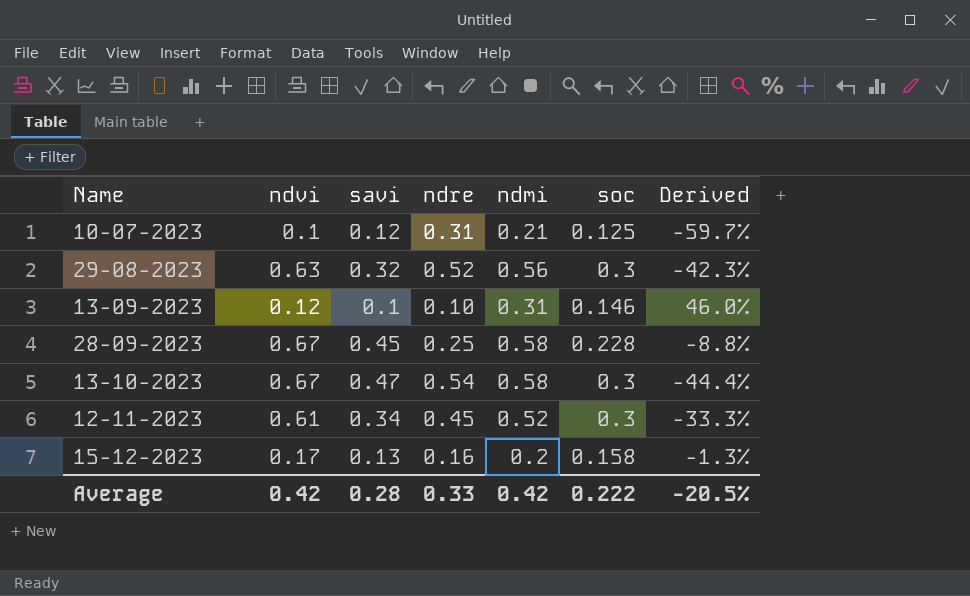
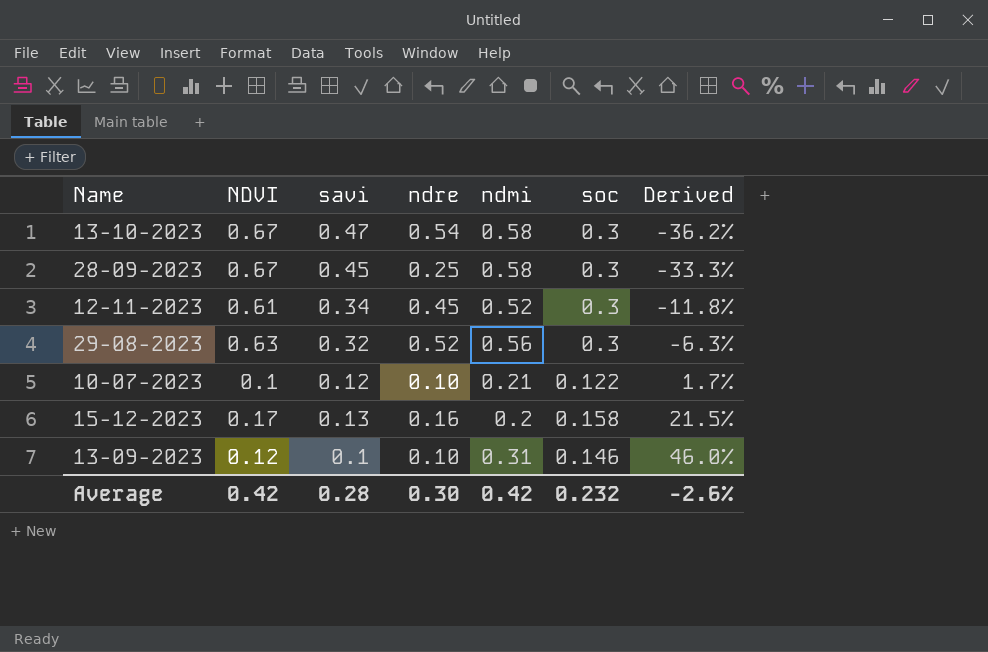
row order: Name ascending -> Derived ascending
column name: ndvi -> NDVI
column Derived | formula: ([soc] - [ndre]) / [ndre] -> ([soc] - [savi]) / [savi]
28-09-2023 | soc: 0.228 -> 0.3
10-07-2023 | ndre: 0.31 -> 0.10
10-07-2023 | soc: 0.125 -> 0.122
Average | ndre: 0.33 -> 0.30
Average | soc: 0.222 -> 0.232
Average | Derived: -20.5% -> -2.6%

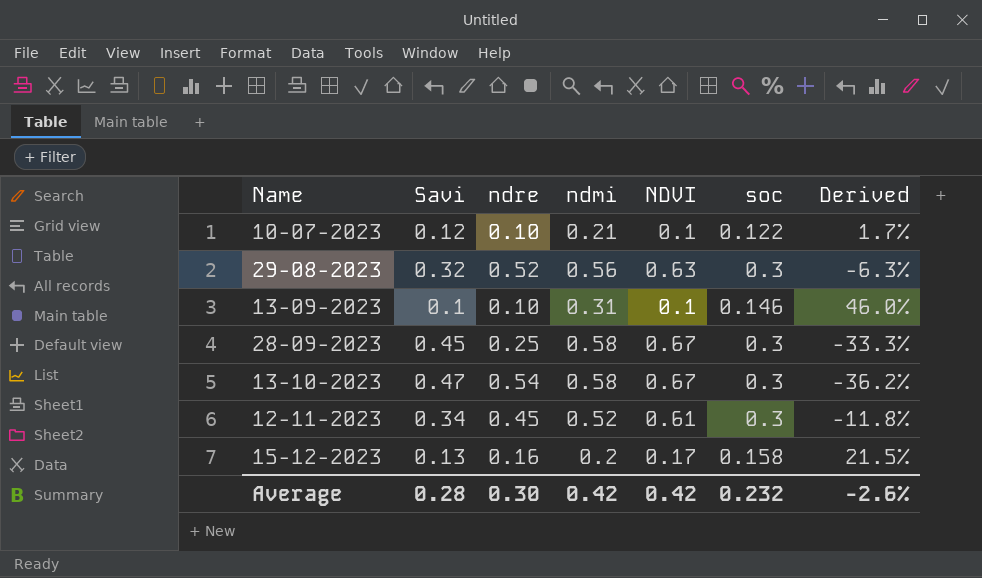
row order: Derived ascending -> Name ascending
column name: savi -> Savi
column NDVI | position: 2 -> 5
13-09-2023 | NDVI: 0.12 -> 0.1

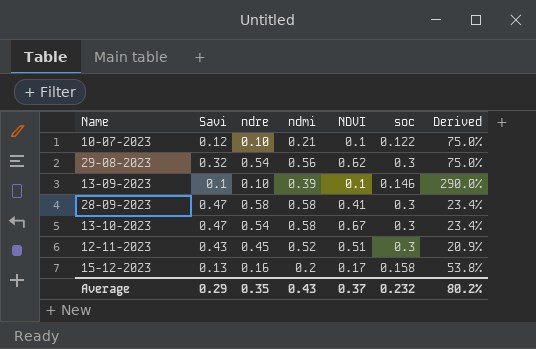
column Derived | formula: ([soc] - [Savi]) / [Savi] -> ([ndmi] - [Savi]) / [Savi]
29-08-2023 | ndre: 0.52 -> 0.54
29-08-2023 | NDVI: 0.63 -> 0.62
13-09-2023 | ndmi: 0.31 -> 0.39
28-09-2023 | Savi: 0.45 -> 0.47
28-09-2023 | ndre: 0.25 -> 0.58
28-09-2023 | NDVI: 0.67 -> 0.41
12-11-2023 | Savi: 0.34 -> 0.43
12-11-2023 | NDVI: 0.61 -> 0.51
Average | Savi: 0.28 -> 0.29
Average | ndre: 0.30 -> 0.35
Average | ndmi: 0.42 -> 0.43
Average | NDVI: 0.42 -> 0.37
Average | Derived: -2.6% -> 80.2%

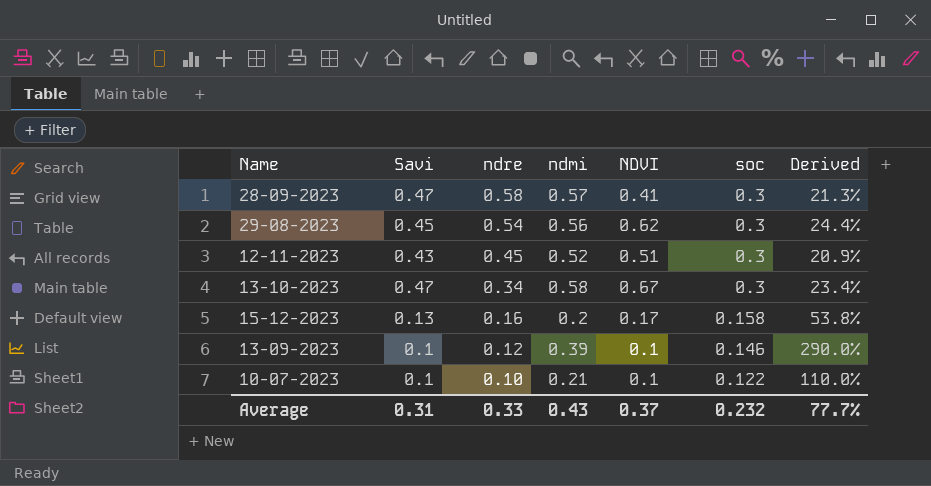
row order: Name ascending -> ndre descending
28-09-2023 | ndmi: 0.58 -> 0.57
28-09-2023 | Derived: 23.4% -> 21.3%
29-08-2023 | Savi: 0.32 -> 0.45
29-08-2023 | Derived: 75.0% -> 24.4%
13-10-2023 | ndre: 0.54 -> 0.34
13-09-2023 | ndre: 0.10 -> 0.12
10-07-2023 | Savi: 0.12 -> 0.1
10-07-2023 | Derived: 75.0% -> 110.0%
Average | Savi: 0.29 -> 0.31
Average | ndre: 0.35 -> 0.33
Average | Derived: 80.2% -> 77.7%

